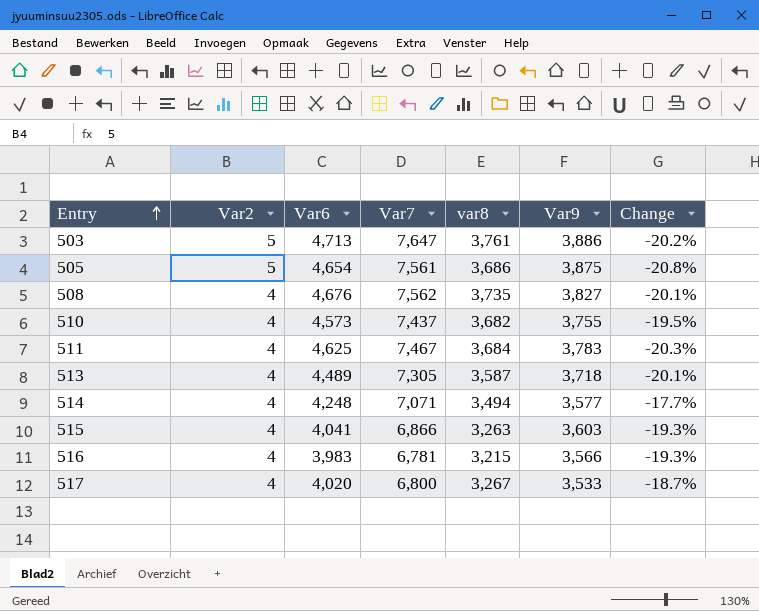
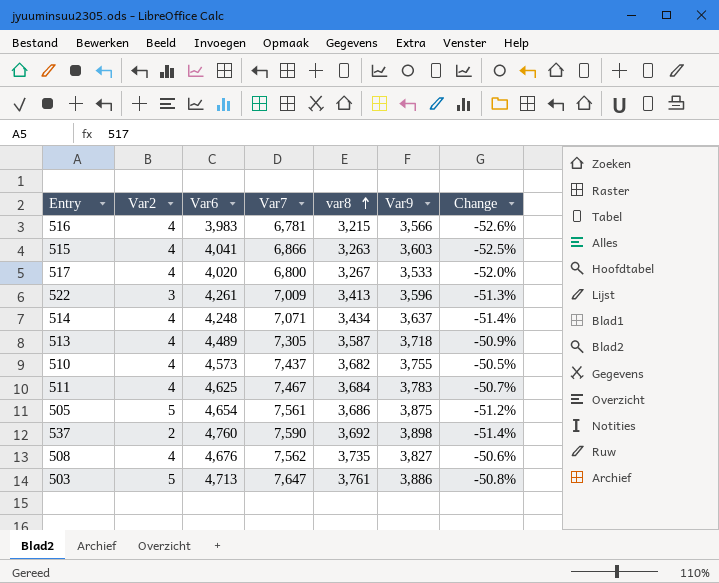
row order: Entry ascending -> var8 ascending
column Change | formula: ([var8] - [Var6]) / [Var6] -> ([var8] - [Var7]) / [Var7]
row 522: none -> 3 | 4,261 | 7,009 | 3,413 | 3,596 | -51.3%
514 | var8: 3,494 -> 3,434
514 | Var9: 3,577 -> 3,637
row 537: none -> 2 | 4,760 | 7,590 | 3,692 | 3,898 | -51.4%

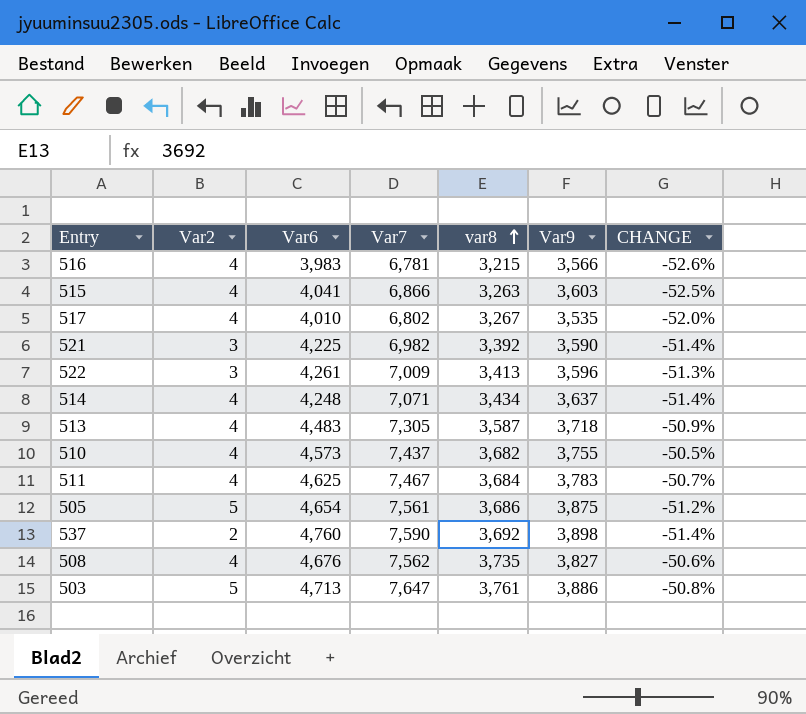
column name: Change -> CHANGE
517 | Var6: 4,020 -> 4,010
517 | Var7: 6,800 -> 6,802
517 | Var9: 3,533 -> 3,535
row 521: none -> 3 | 4,225 | 6,982 | 3,392 | 3,590 | -51.4%
513 | Var6: 4,489 -> 4,483

